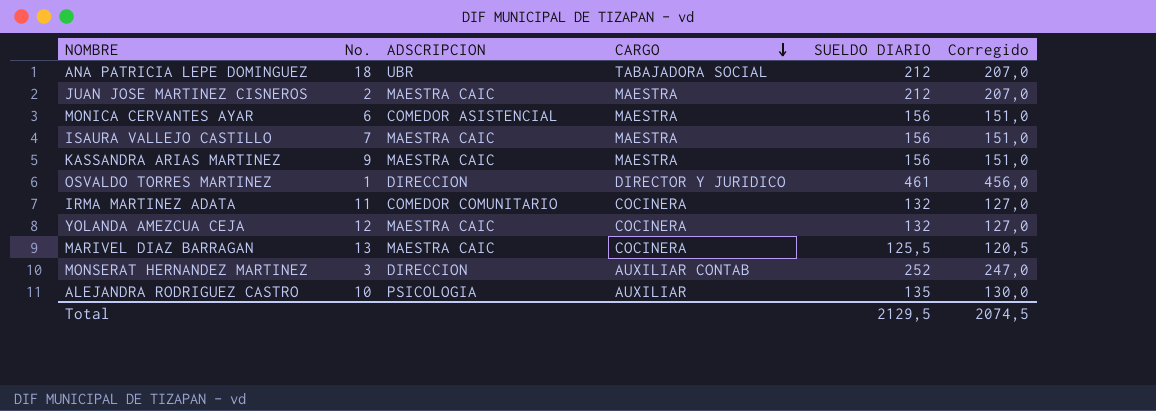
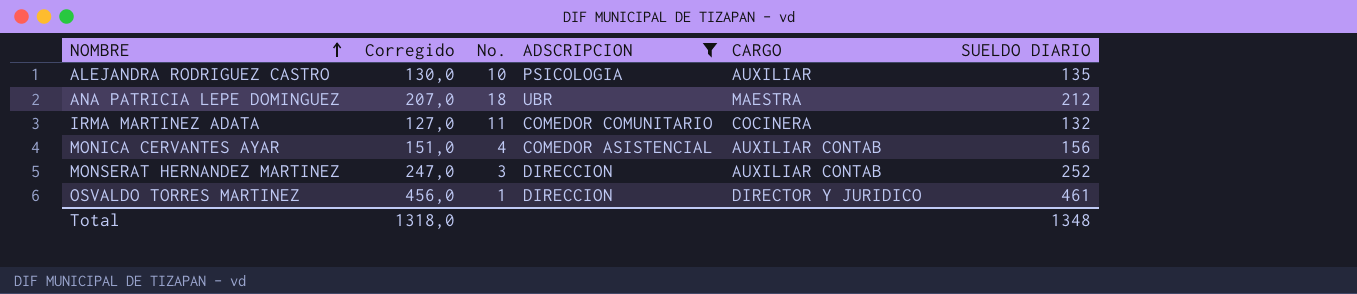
filter: none -> ADSCRIPCION != MAESTRA CAIC
row order: CARGO descending -> NOMBRE ascending
column Corregido | position: 6 -> 2
ANA PATRICIA LEPE DOMINGUEZ | CARGO: TABAJADORA SOCIAL -> MAESTRA
MONICA CERVANTES AYAR | No.: 6 -> 4
MONICA CERVANTES AYAR | CARGO: MAESTRA -> AUXILIAR CONTAB
Total | Corregido: 2074,5 -> 1318,0
Total | SUELDO DIARIO: 2129,5 -> 1348

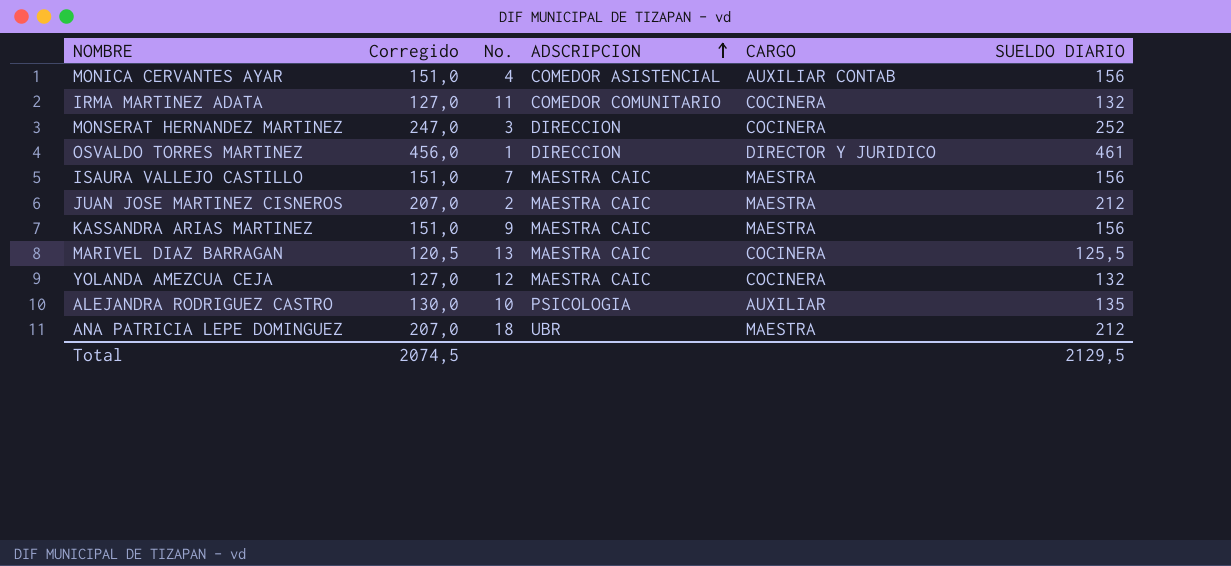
filter: ADSCRIPCION != MAESTRA CAIC -> none
row order: NOMBRE ascending -> ADSCRIPCION ascending
MONSERAT HERNANDEZ MARTINEZ | CARGO: AUXILIAR CONTAB -> COCINERA
Total | Corregido: 1318,0 -> 2074,5
Total | SUELDO DIARIO: 1348 -> 2129,5

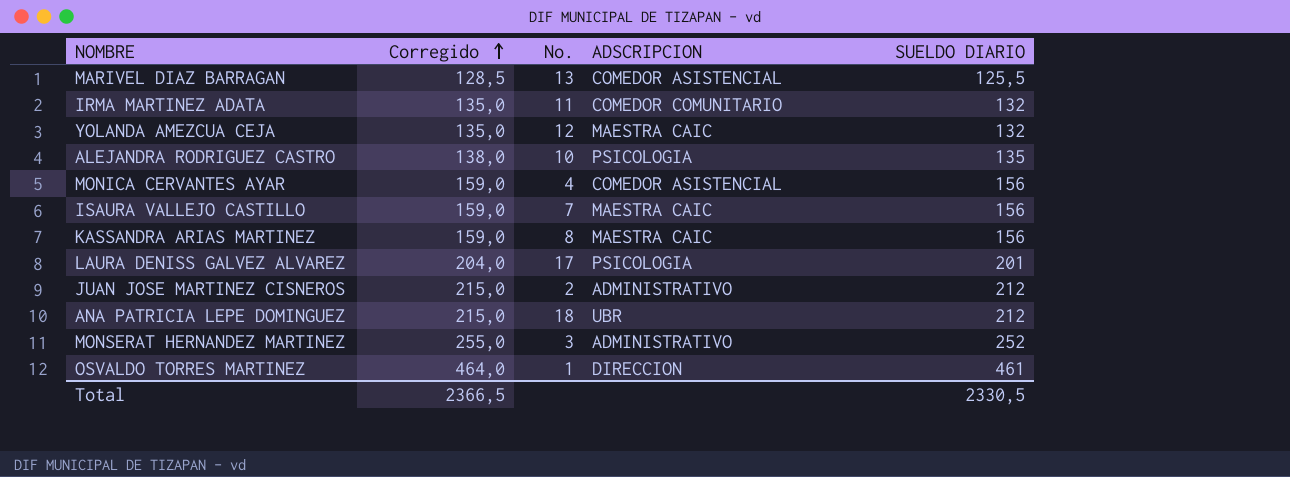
row order: ADSCRIPCION ascending -> Corregido ascending
column CARGO | position: 5 -> none
column Corregido | formula: [SUELDO DIARIO] - 5 -> [SUELDO DIARIO] + 3
MARIVEL DIAZ BARRAGAN | ADSCRIPCION: MAESTRA CAIC -> COMEDOR ASISTENCIAL
KASSANDRA ARIAS MARTINEZ | No.: 9 -> 8
row LAURA DENISS GALVEZ ALVAREZ: none -> 204,0 | 17 | PSICOLOGIA | 201
JUAN JOSE MARTINEZ CISNEROS | ADSCRIPCION: MAESTRA CAIC -> ADMINISTRATIVO
MONSERAT HERNANDEZ MARTINEZ | ADSCRIPCION: DIRECCION -> ADMINISTRATIVO
Total | Corregido: 2074,5 -> 2366,5
Total | SUELDO DIARIO: 2129,5 -> 2330,5

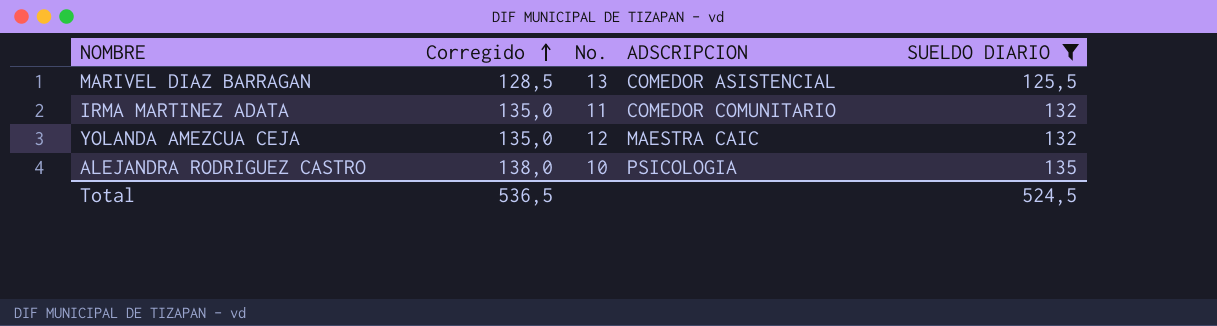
filter: none -> SUELDO DIARIO <= 135
Total | Corregido: 2366,5 -> 536,5
Total | SUELDO DIARIO: 2330,5 -> 524,5

